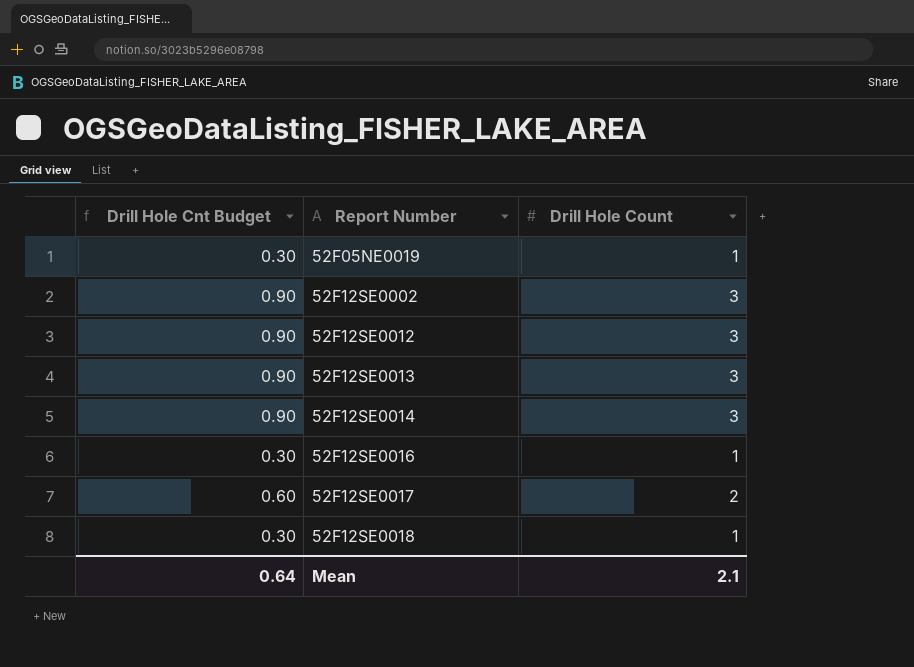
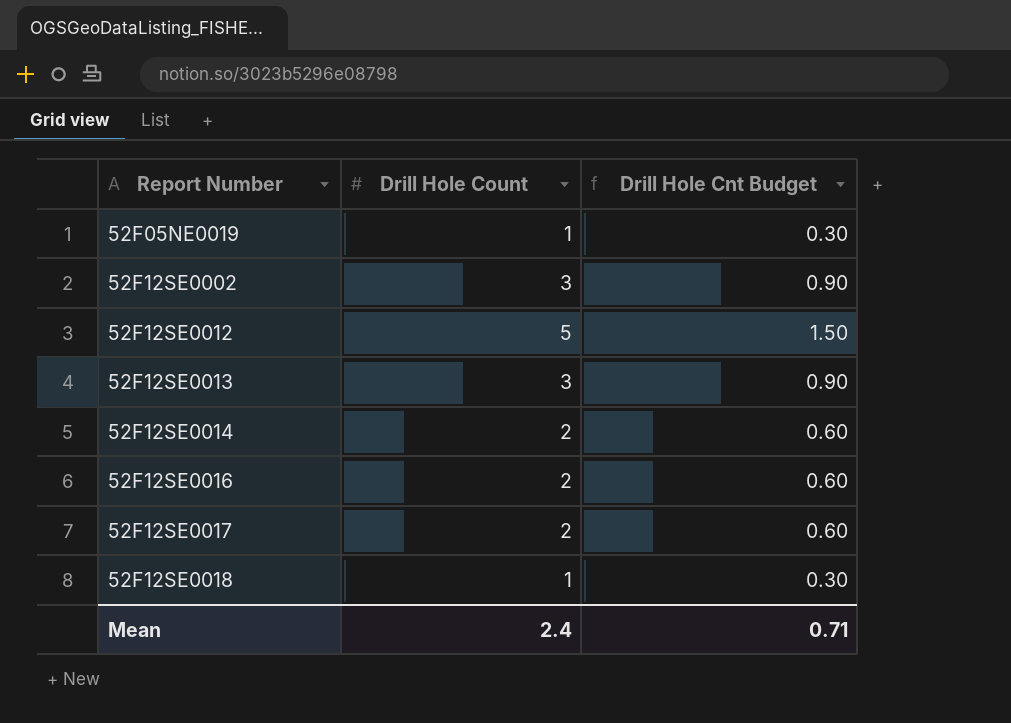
column Drill Hole Cnt Budget | position: 1 -> 3
52F12SE0012 | Drill Hole Count: 3 -> 5
52F12SE0012 | Drill Hole Cnt Budget: 0.90 -> 1.50
52F12SE0014 | Drill Hole Count: 3 -> 2
52F12SE0014 | Drill Hole Cnt Budget: 0.90 -> 0.60
52F12SE0016 | Drill Hole Count: 1 -> 2
52F12SE0016 | Drill Hole Cnt Budget: 0.30 -> 0.60
Mean | Drill Hole Count: 2.1 -> 2.4
Mean | Drill Hole Cnt Budget: 0.64 -> 0.71

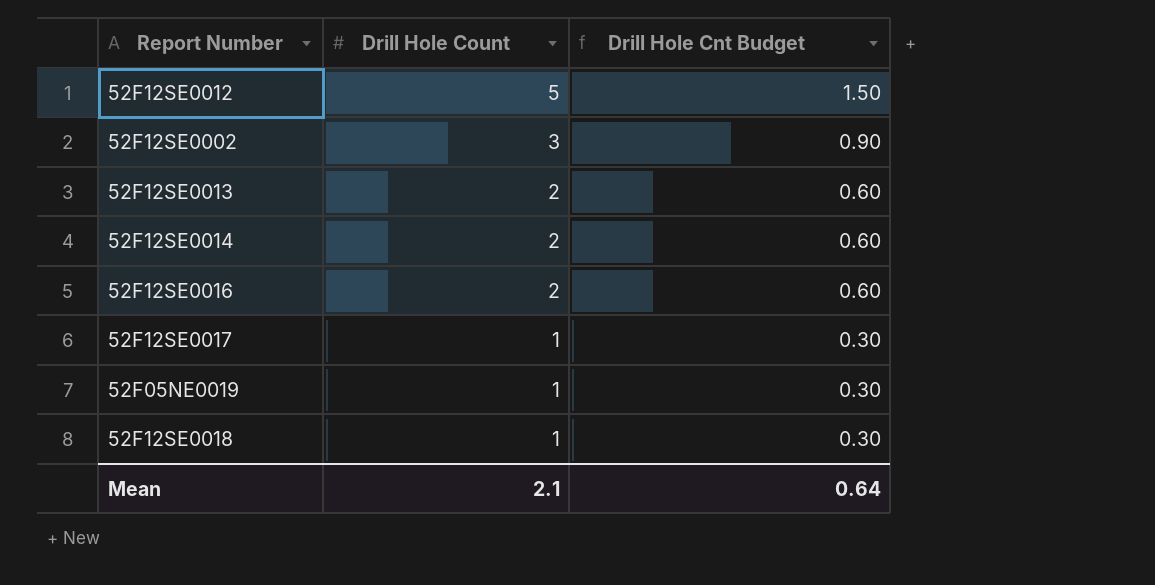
row order: Report Number ascending -> Drill Hole Count descending
52F12SE0013 | Drill Hole Count: 3 -> 2
52F12SE0013 | Drill Hole Cnt Budget: 0.90 -> 0.60
52F12SE0017 | Drill Hole Count: 2 -> 1
52F12SE0017 | Drill Hole Cnt Budget: 0.60 -> 0.30
Mean | Drill Hole Count: 2.4 -> 2.1
Mean | Drill Hole Cnt Budget: 0.71 -> 0.64

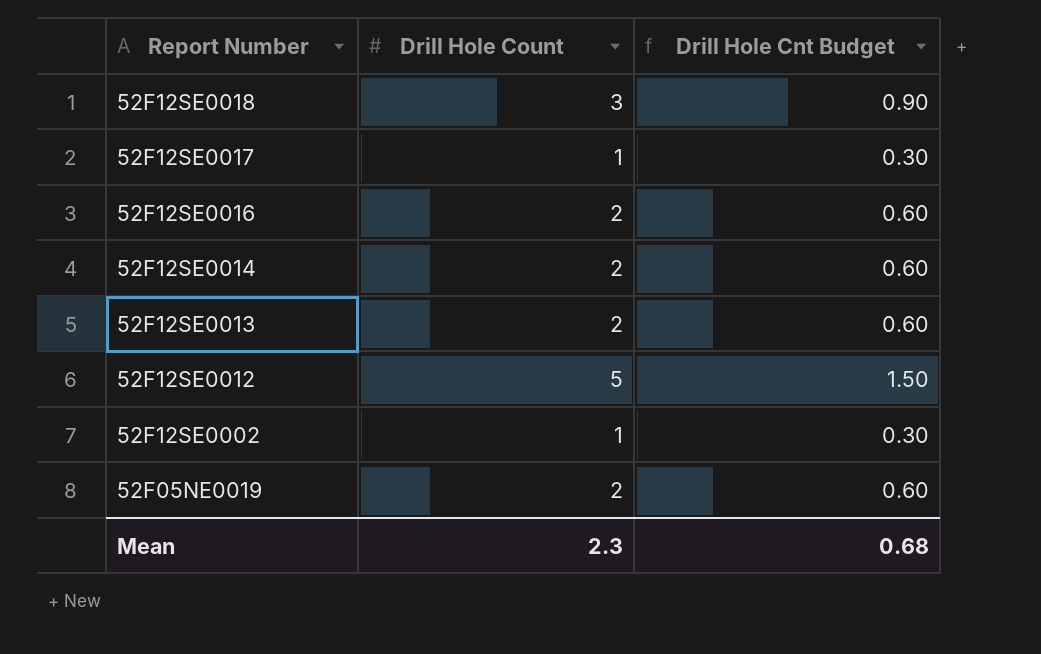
row order: Drill Hole Count descending -> Report Number descending
52F12SE0018 | Drill Hole Count: 1 -> 3
52F12SE0018 | Drill Hole Cnt Budget: 0.30 -> 0.90
52F12SE0002 | Drill Hole Count: 3 -> 1
52F12SE0002 | Drill Hole Cnt Budget: 0.90 -> 0.30
52F05NE0019 | Drill Hole Count: 1 -> 2
52F05NE0019 | Drill Hole Cnt Budget: 0.30 -> 0.60
Mean | Drill Hole Count: 2.1 -> 2.3
Mean | Drill Hole Cnt Budget: 0.64 -> 0.68

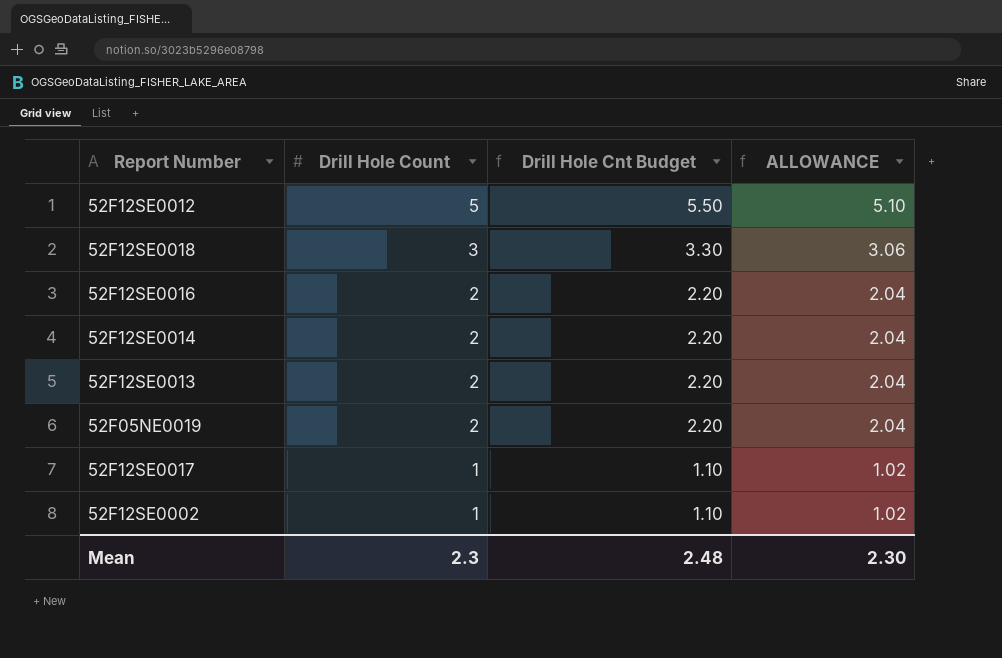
row order: Report Number descending -> Drill Hole Count descending
column Drill Hole Cnt Budget | formula: [Drill Hole Count] * 0.3 -> [Drill Hole Count] * 1.1
column ALLOWANCE | formula: none -> [Drill Hole Count] * 1.02
Mean | Drill Hole Cnt Budget: 0.68 -> 2.48

